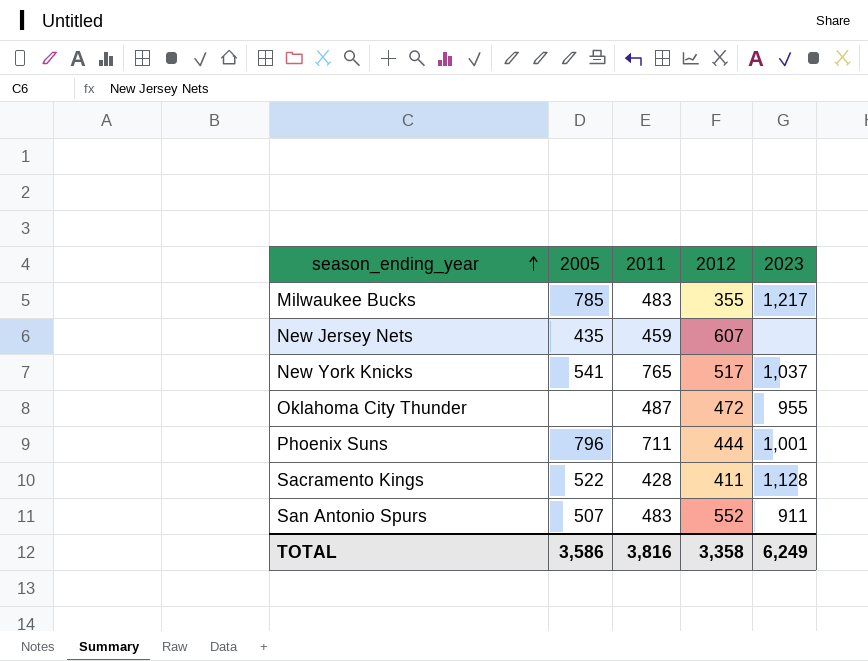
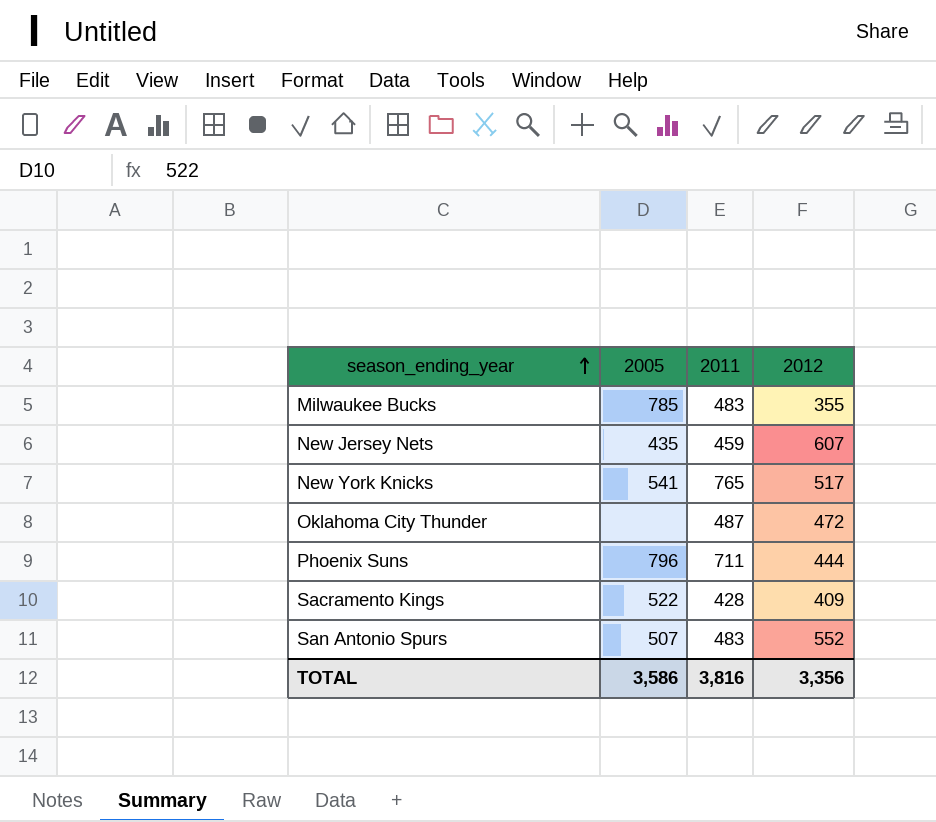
column 2023 | position: 5 -> none
Sacramento Kings | 2012: 411 -> 409
TOTAL | 2012: 3,358 -> 3,356

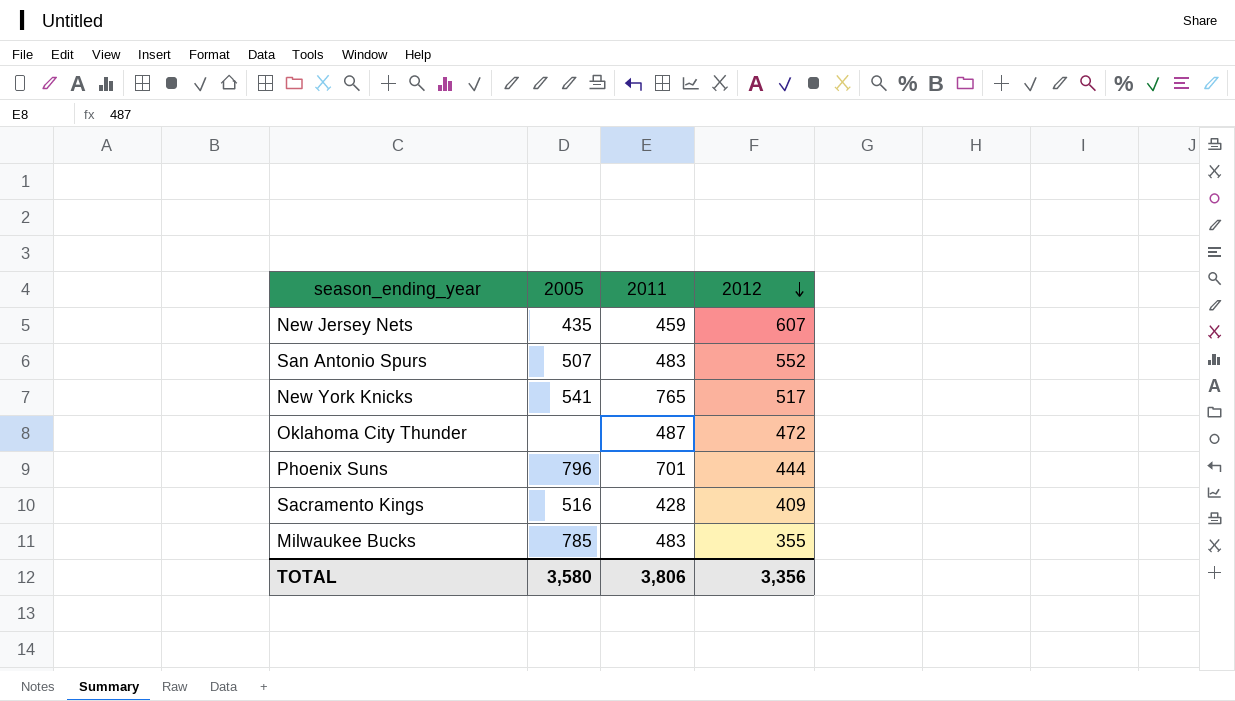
row order: season_ending_year ascending -> 2012 descending
Phoenix Suns | 2011: 711 -> 701
Sacramento Kings | 2005: 522 -> 516
TOTAL | 2005: 3,586 -> 3,580
TOTAL | 2011: 3,816 -> 3,806

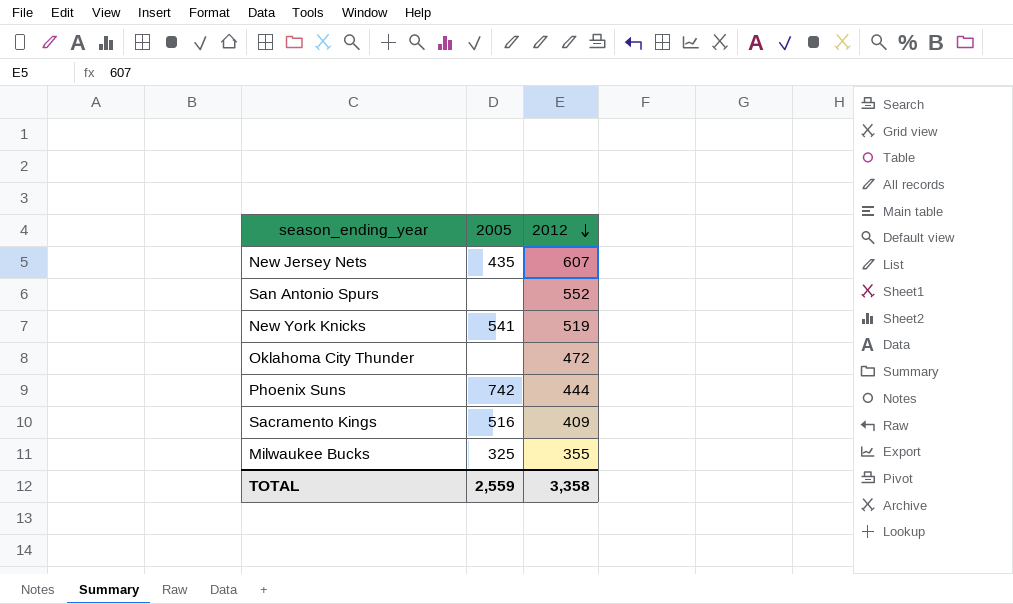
column 2011 | position: 3 -> none
San Antonio Spurs | 2005: 507 -> none
New York Knicks | 2012: 517 -> 519
Phoenix Suns | 2005: 796 -> 742
Milwaukee Bucks | 2005: 785 -> 325
TOTAL | 2005: 3,580 -> 2,559
TOTAL | 2012: 3,356 -> 3,358

